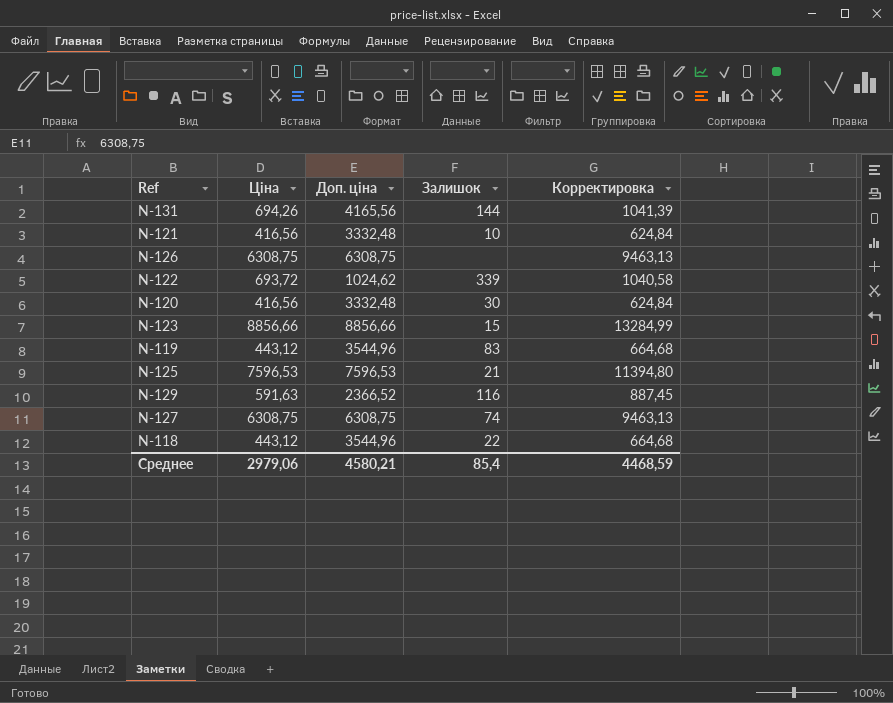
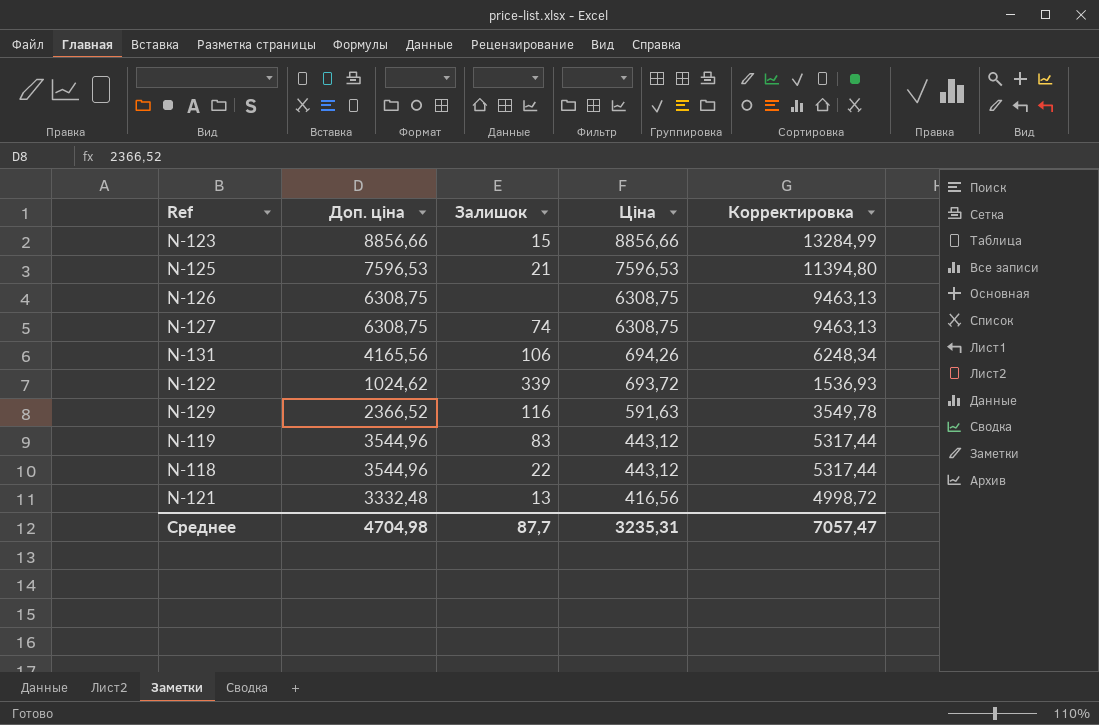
row order: none -> Ціна descending
column Ціна | position: 2 -> 4
column Корректировка | formula: [Ціна] * 1,5 -> [Доп. ціна] * 1,5
row N-120: 416,56 | 3332,48 | 30 | 624,84 -> none
N-131 | Залишок: 144 -> 106
N-121 | Залишок: 10 -> 13
Среднее | Доп. ціна: 4580,21 -> 4704,98
Среднее | Залишок: 85,4 -> 87,7
Среднее | Ціна: 2979,06 -> 3235,31
Среднее | Корректировка: 4468,59 -> 7057,47

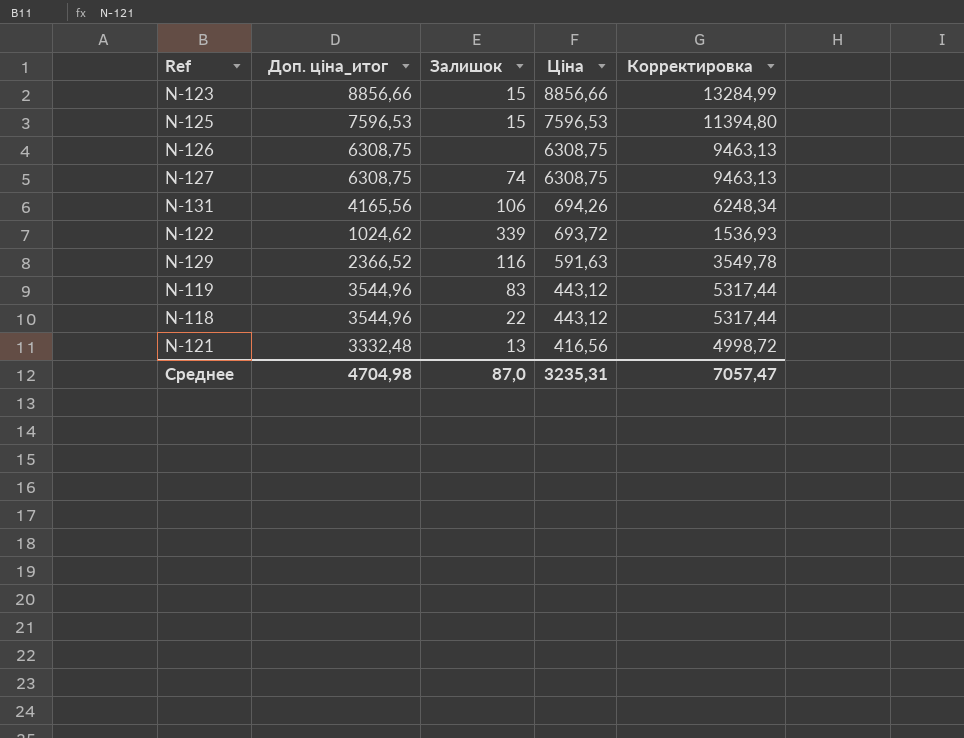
column name: Доп. ціна -> Доп. ціна_итог
N-125 | Залишок: 21 -> 15
Среднее | Залишок: 87,7 -> 87,0

